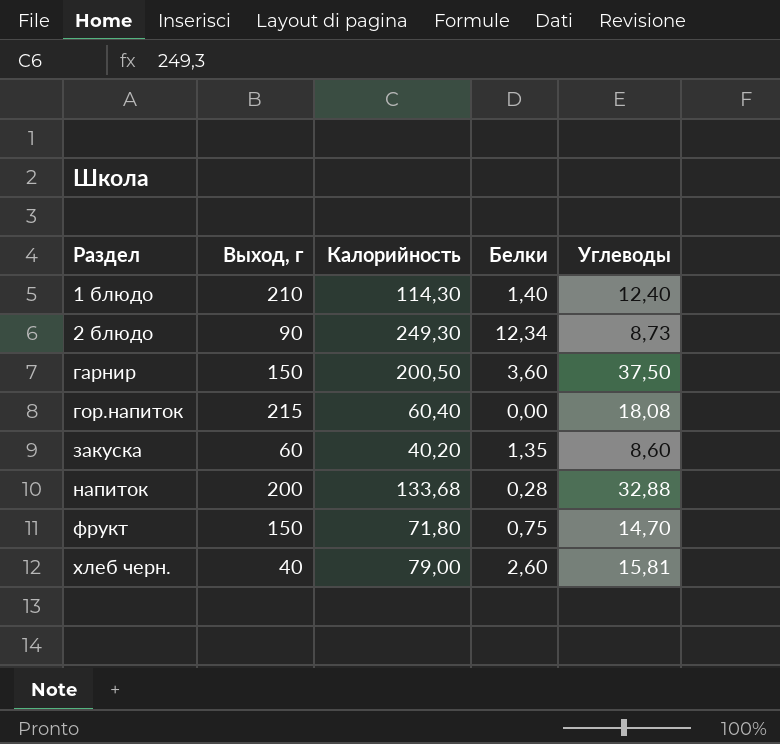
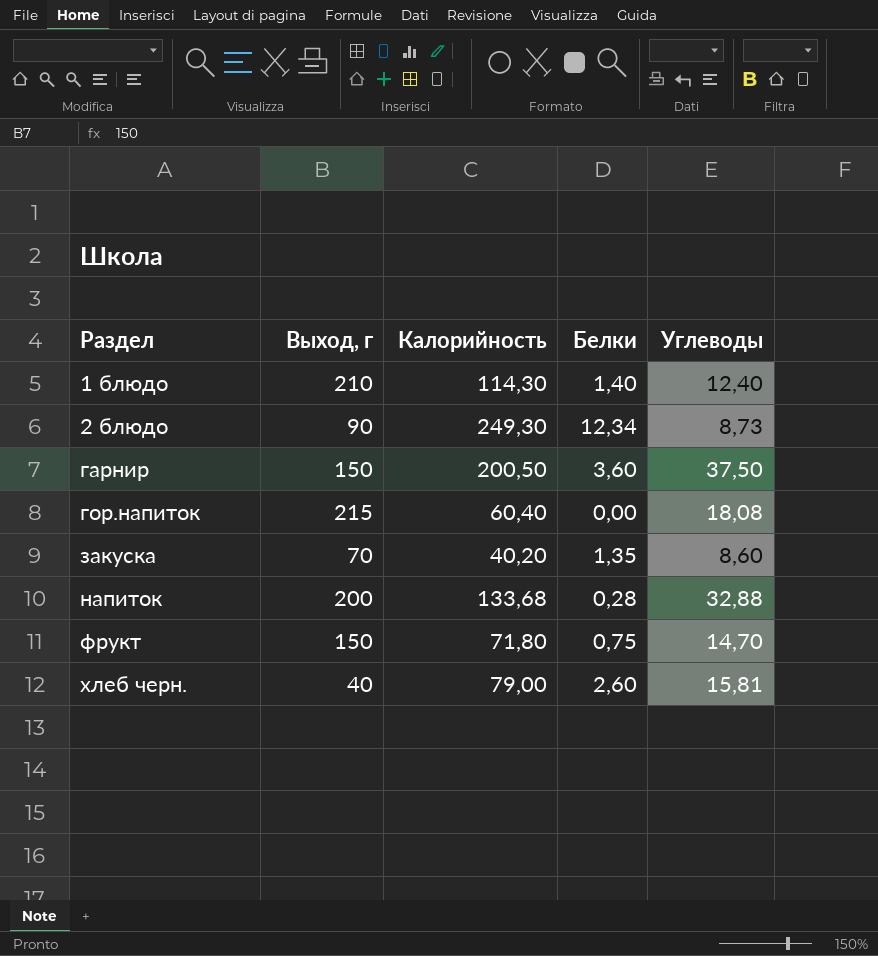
закуска | Выход, г: 60 -> 70

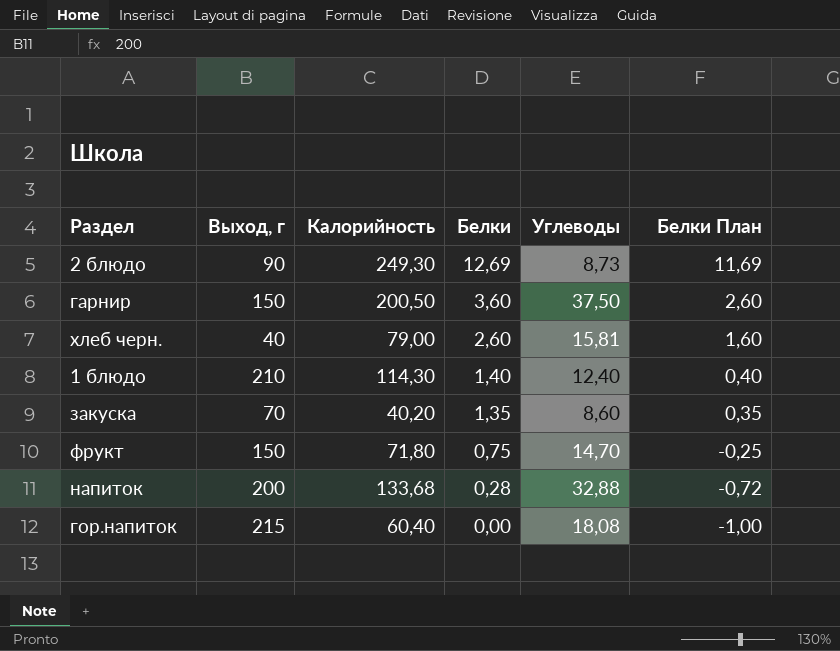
row order: Раздел ascending -> Белки descending
column Белки План | formula: none -> [Белки] - 1
2 блюдо | Белки: 12,34 -> 12,69

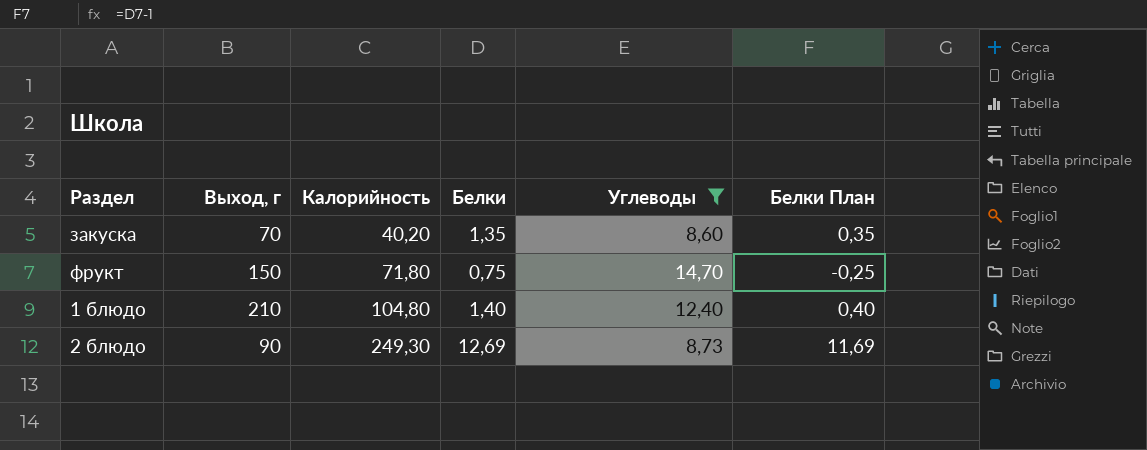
filter: none -> Углеводы <= 14,70
row order: Белки descending -> Калорийность ascending
1 блюдо | Калорийность: 114,30 -> 104,80

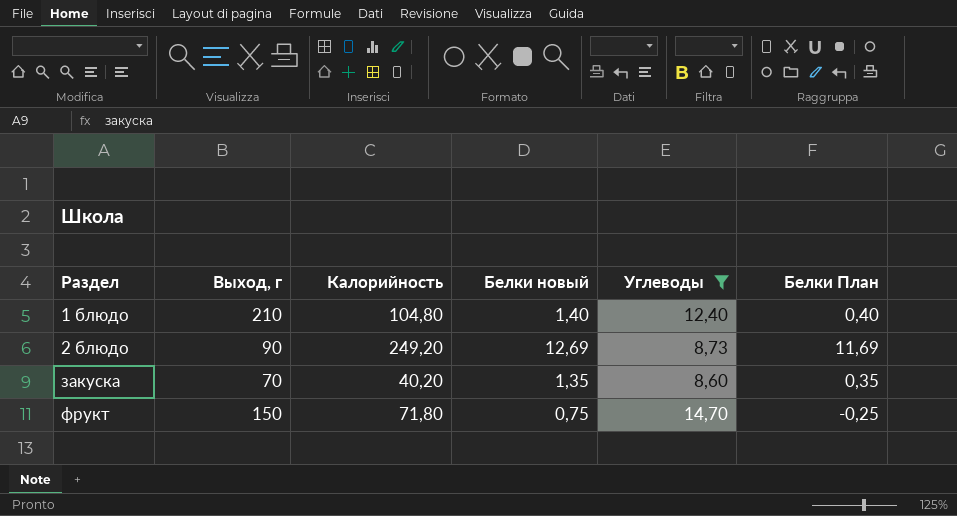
row order: Калорийность ascending -> Раздел ascending
column name: Белки -> Белки новый
2 блюдо | Калорийность: 249,30 -> 249,20

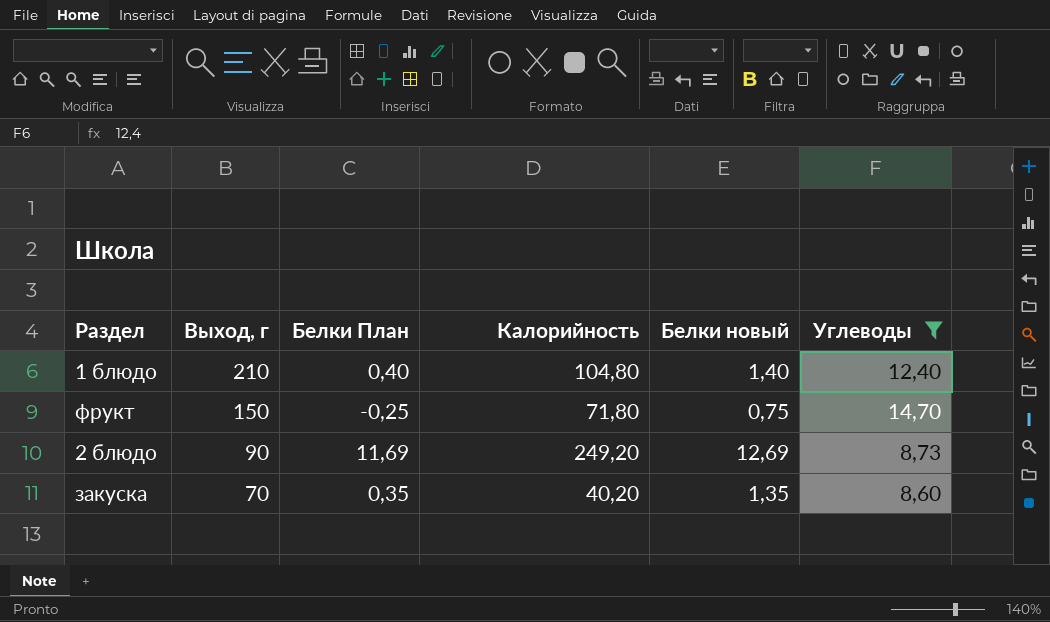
row order: Раздел ascending -> Выход, г descending
column Белки План | position: 6 -> 3

